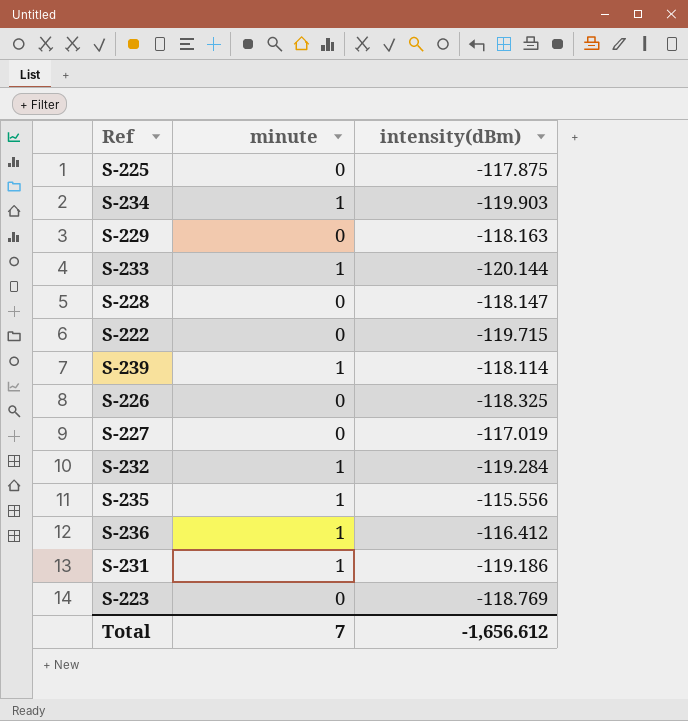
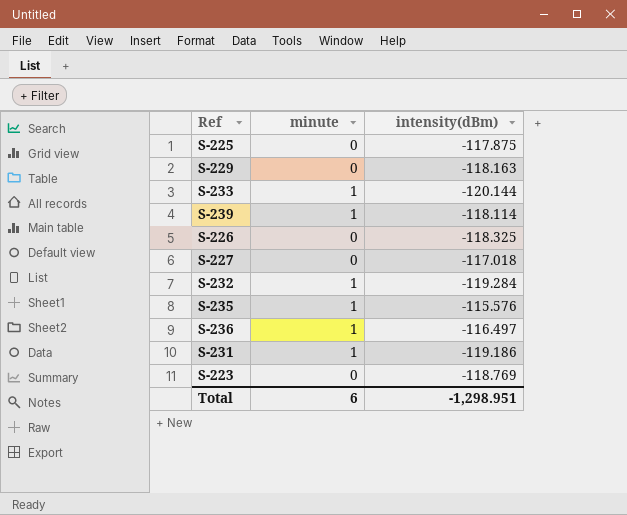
row S-234: 1 | -119.903 -> none
row S-228: 0 | -118.147 -> none
row S-222: 0 | -119.715 -> none
S-227 | intensity(dBm): -117.019 -> -117.018
S-235 | intensity(dBm): -115.556 -> -115.576
S-236 | intensity(dBm): -116.412 -> -116.497
Total | minute: 7 -> 6
Total | intensity(dBm): -1,656.612 -> -1,298.951

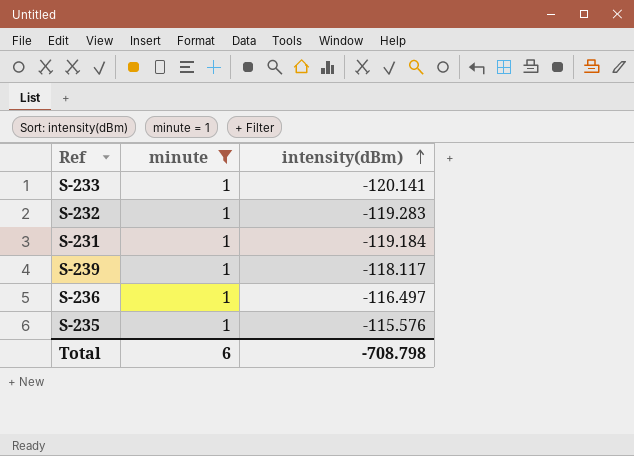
filter: none -> minute = 1
row order: none -> intensity(dBm) ascending
S-233 | intensity(dBm): -120.144 -> -120.141
S-232 | intensity(dBm): -119.284 -> -119.283
S-231 | intensity(dBm): -119.186 -> -119.184
S-239 | intensity(dBm): -118.114 -> -118.117
Total | intensity(dBm): -1,298.951 -> -708.798

